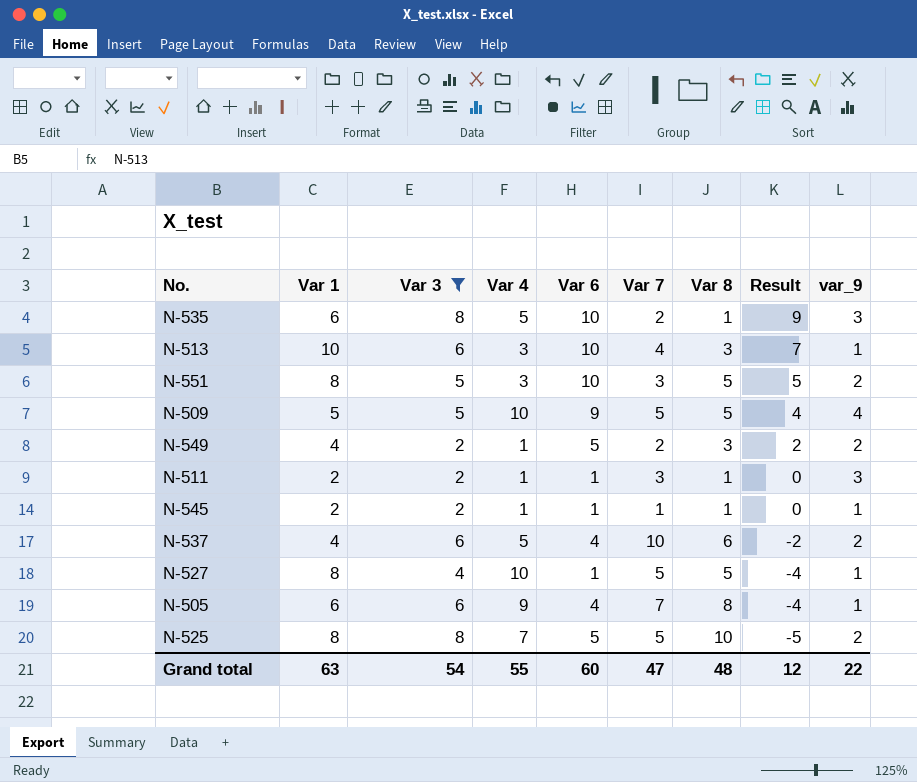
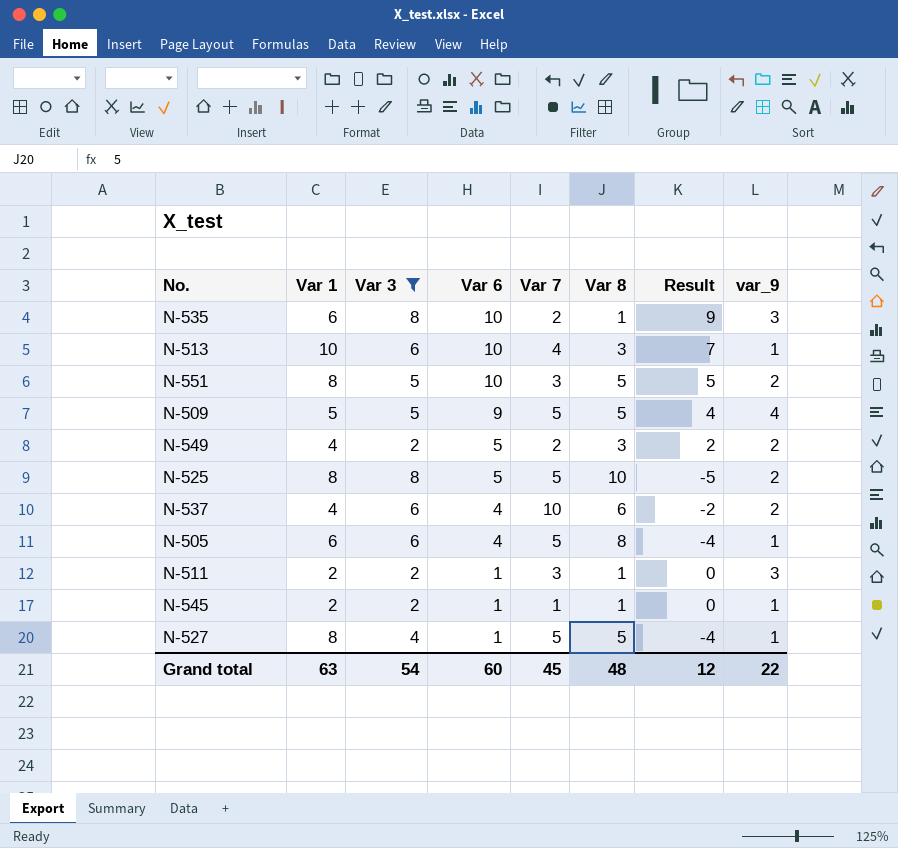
row order: Result descending -> Var 6 descending
column Var 4 | position: 4 -> none
N-505 | Var 7: 7 -> 5
Grand total | Var 7: 47 -> 45

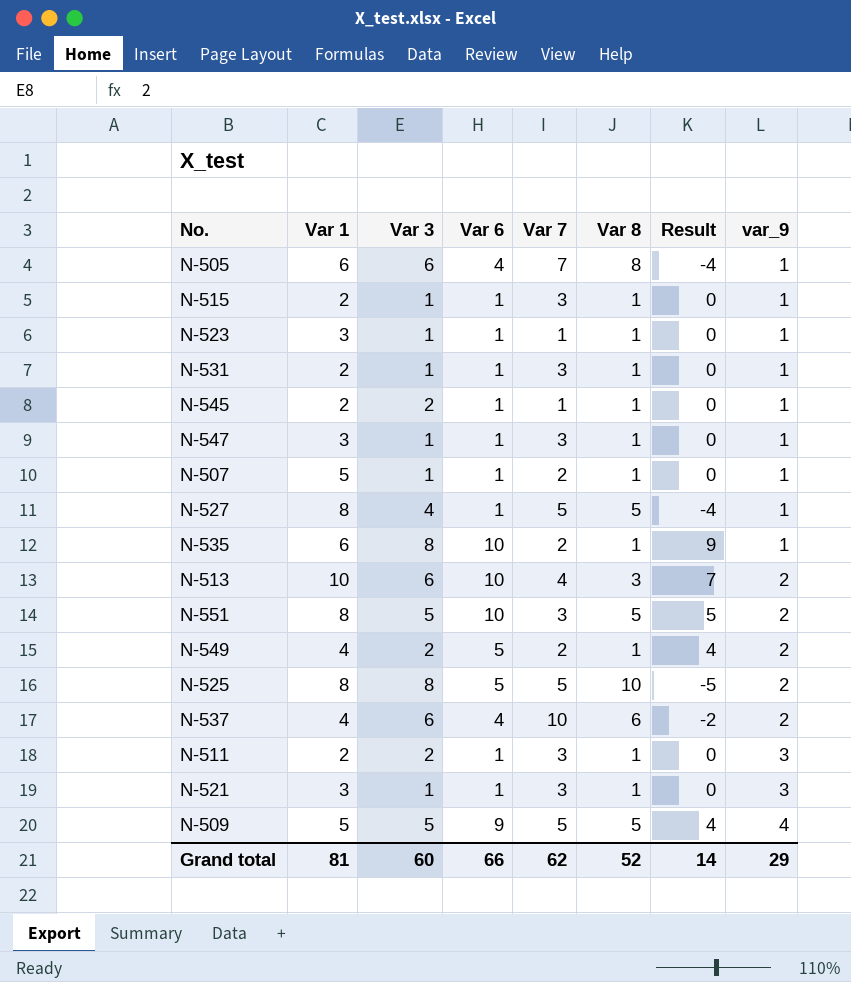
filter: Var 3 != 1 -> none
row order: Var 6 descending -> var_9 ascending
N-505 | Var 7: 5 -> 7
N-535 | var_9: 3 -> 1
N-513 | var_9: 1 -> 2
N-549 | Var 8: 3 -> 1
N-549 | Result: 2 -> 4
Grand total | Var 1: 63 -> 81
Grand total | Var 3: 54 -> 60
Grand total | Var 6: 60 -> 66
Grand total | Var 7: 45 -> 62
Grand total | Var 8: 48 -> 52
Grand total | Result: 12 -> 14
Grand total | var_9: 22 -> 29

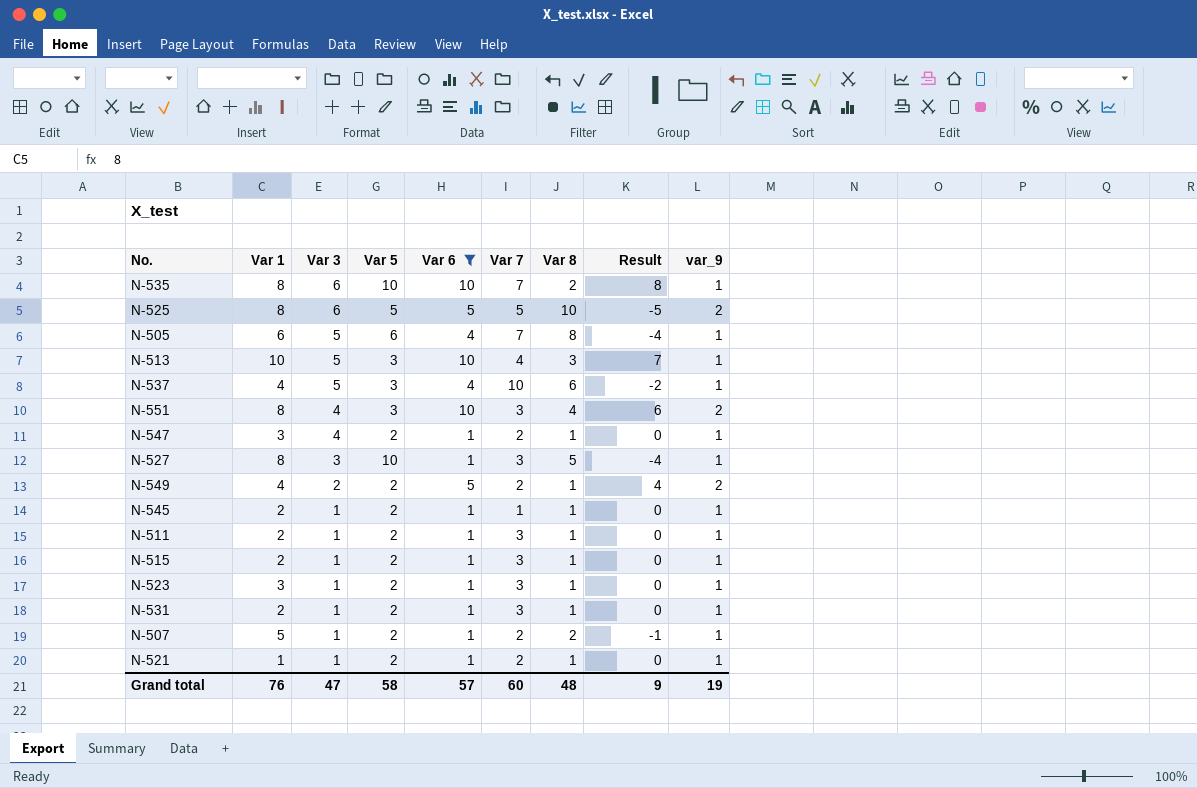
filter: none -> Var 6 != 9
row order: var_9 ascending -> Var 3 descending
column Var 5 | position: none -> 4
N-535 | Var 1: 6 -> 8
N-535 | Var 3: 8 -> 6
N-535 | Var 7: 2 -> 7
N-535 | Var 8: 1 -> 2
N-535 | Result: 9 -> 8
N-525 | Var 3: 8 -> 6
N-505 | Var 3: 6 -> 5
N-513 | Var 3: 6 -> 5
N-513 | var_9: 2 -> 1
N-537 | Var 3: 6 -> 5
N-537 | var_9: 2 -> 1
N-551 | Var 3: 5 -> 4
N-551 | Var 8: 5 -> 4
N-551 | Result: 5 -> 6
N-547 | Var 3: 1 -> 4
N-547 | Var 7: 3 -> 2
N-527 | Var 3: 4 -> 3
N-527 | Var 7: 5 -> 3
N-545 | Var 3: 2 -> 1
N-511 | Var 3: 2 -> 1
N-511 | var_9: 3 -> 1
N-523 | Var 7: 1 -> 3
N-507 | Var 8: 1 -> 2
N-507 | Result: 0 -> -1
N-521 | Var 1: 3 -> 1
N-521 | Var 7: 3 -> 2
N-521 | var_9: 3 -> 1
Grand total | Var 1: 81 -> 76
Grand total | Var 3: 60 -> 47
Grand total | Var 6: 66 -> 57
Grand total | Var 7: 62 -> 60
Grand total | Var 8: 52 -> 48
Grand total | Result: 14 -> 9
Grand total | var_9: 29 -> 19

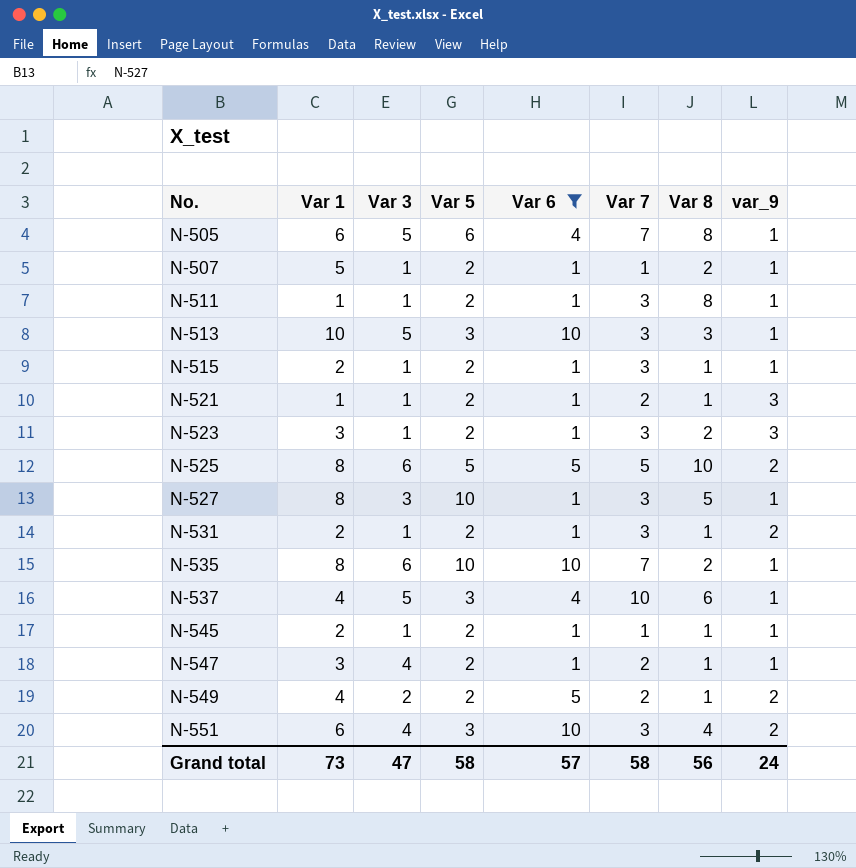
row order: Var 3 descending -> No. ascending
column Result | formula: [Var 6] - [Var 8] -> none
N-507 | Var 7: 2 -> 1
N-511 | Var 1: 2 -> 1
N-511 | Var 8: 1 -> 8
N-513 | Var 7: 4 -> 3
N-521 | var_9: 1 -> 3
N-523 | Var 8: 1 -> 2
N-523 | var_9: 1 -> 3
N-531 | var_9: 1 -> 2
N-551 | Var 1: 8 -> 6
Grand total | Var 1: 76 -> 73
Grand total | Var 7: 60 -> 58
Grand total | Var 8: 48 -> 56
Grand total | var_9: 19 -> 24

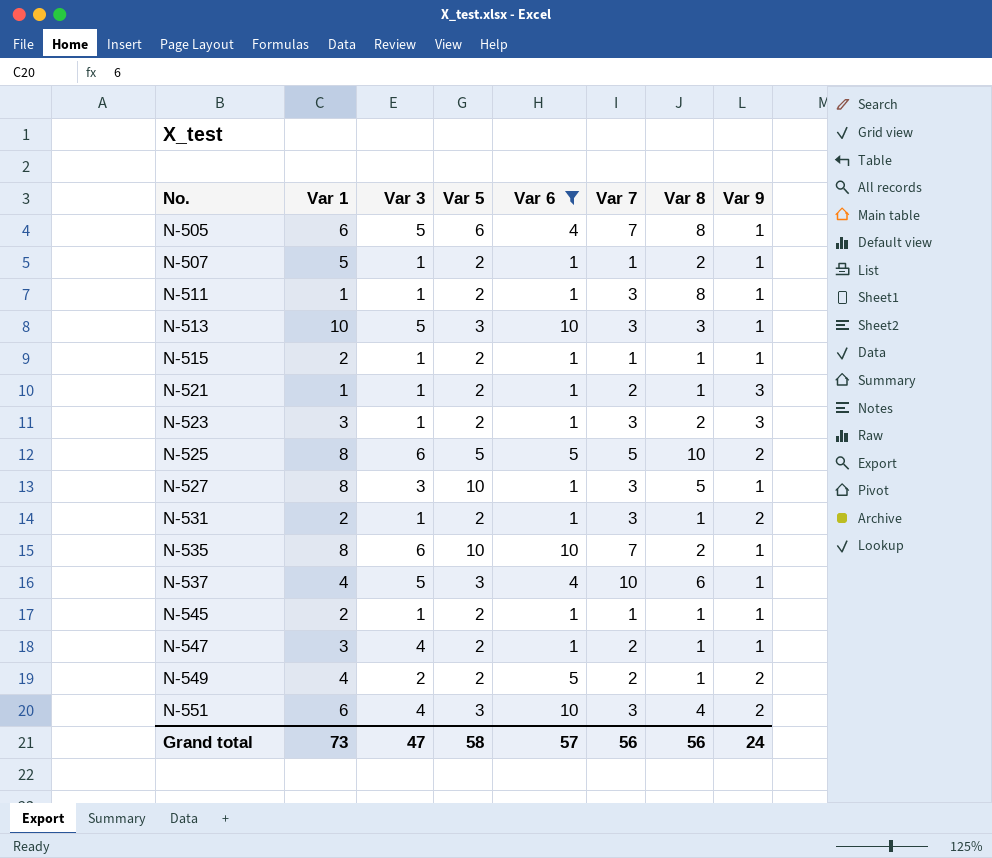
column name: var_9 -> Var 9
N-515 | Var 7: 3 -> 1
Grand total | Var 7: 58 -> 56

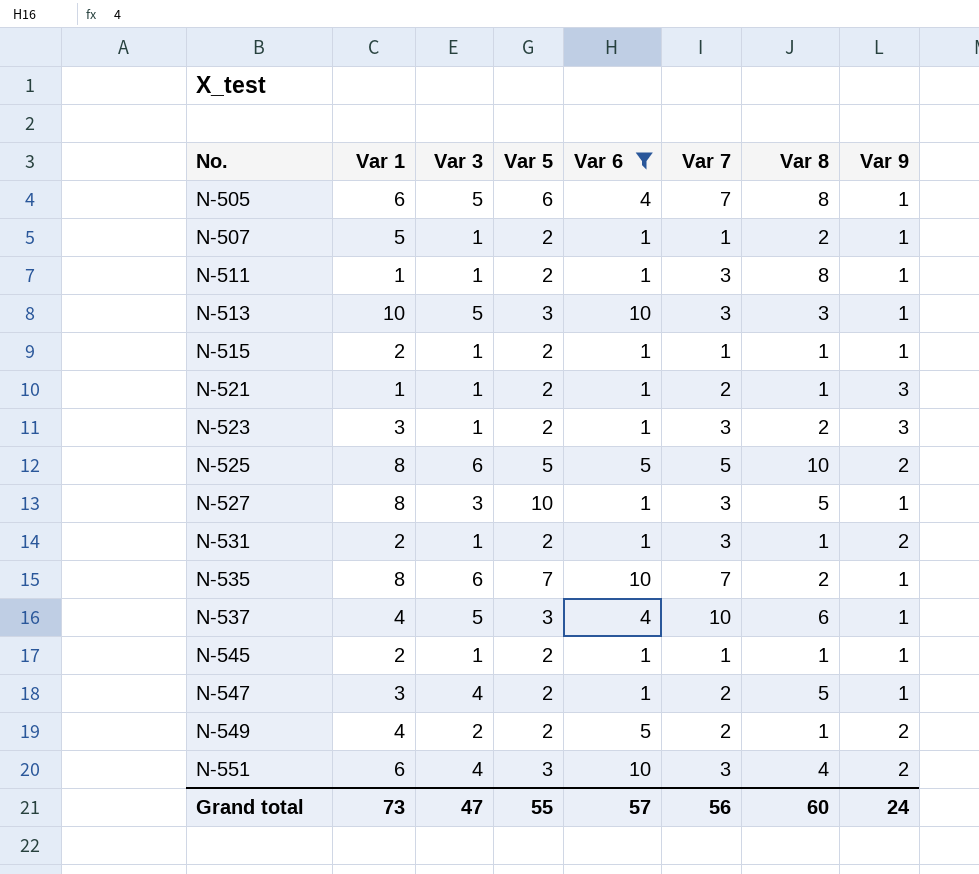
N-535 | Var 5: 10 -> 7
N-547 | Var 8: 1 -> 5
Grand total | Var 5: 58 -> 55
Grand total | Var 8: 56 -> 60

